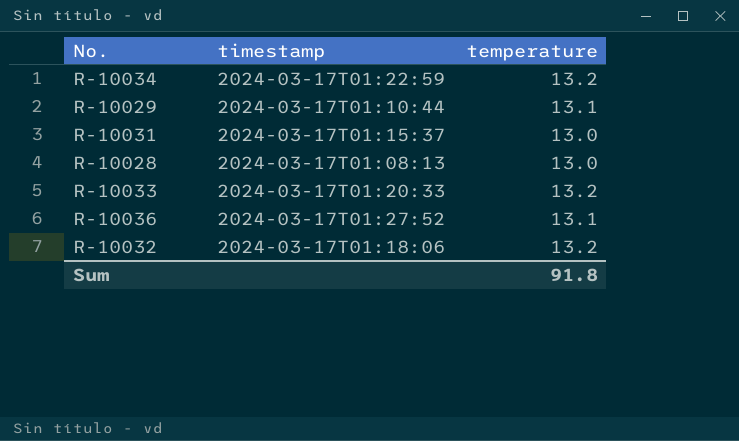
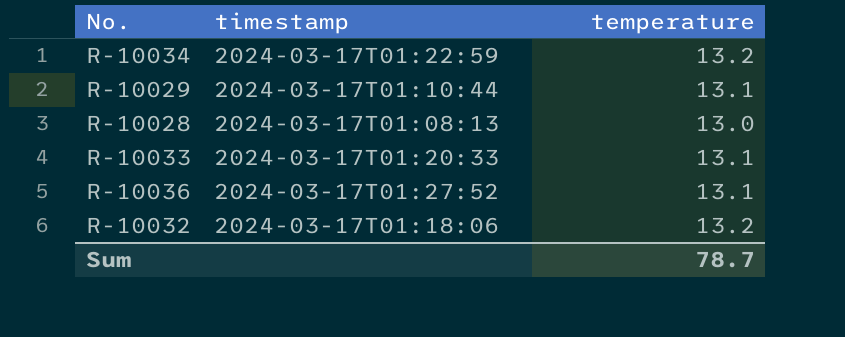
row R-10031: 2024-03-17T01:15:37 | 13.0 -> none
R-10033 | temperature: 13.2 -> 13.1
Sum | temperature: 91.8 -> 78.7

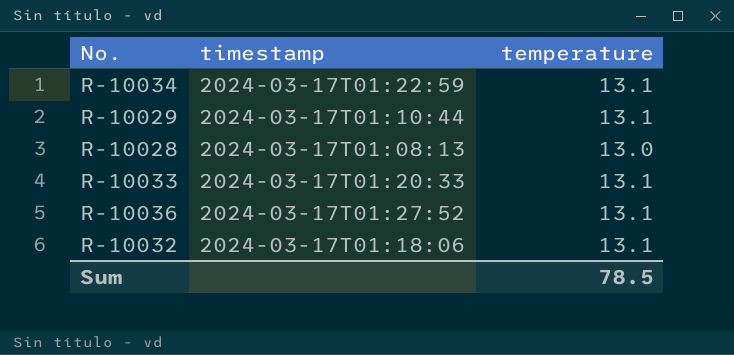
R-10034 | temperature: 13.2 -> 13.1
R-10032 | temperature: 13.2 -> 13.1
Sum | temperature: 78.7 -> 78.5

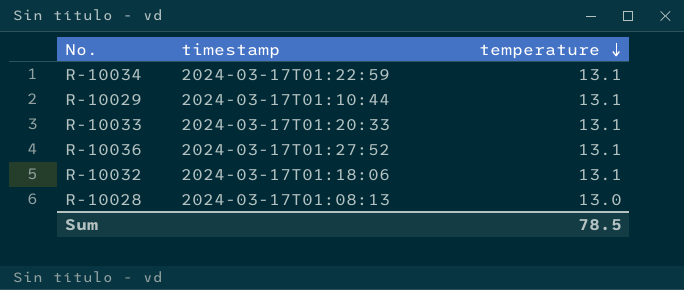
row order: none -> temperature descending

